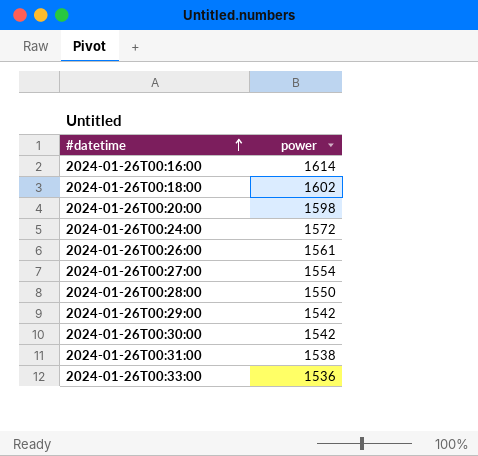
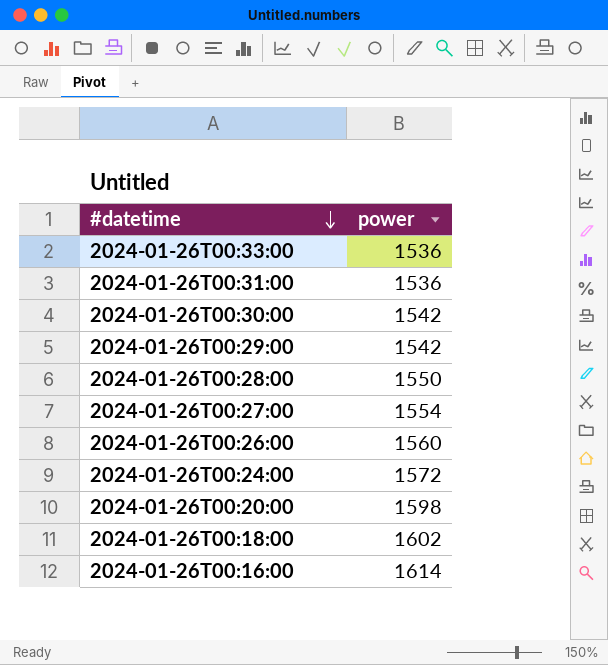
row order: #datetime ascending -> #datetime descending
2024-01-26T00:31:00 | power: 1538 -> 1536
2024-01-26T00:26:00 | power: 1561 -> 1560

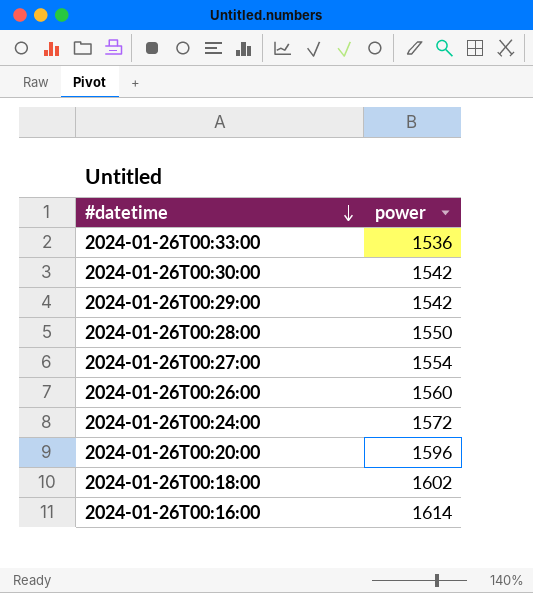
row 2024-01-26T00:31:00: 1536 -> none
2024-01-26T00:20:00 | power: 1598 -> 1596

